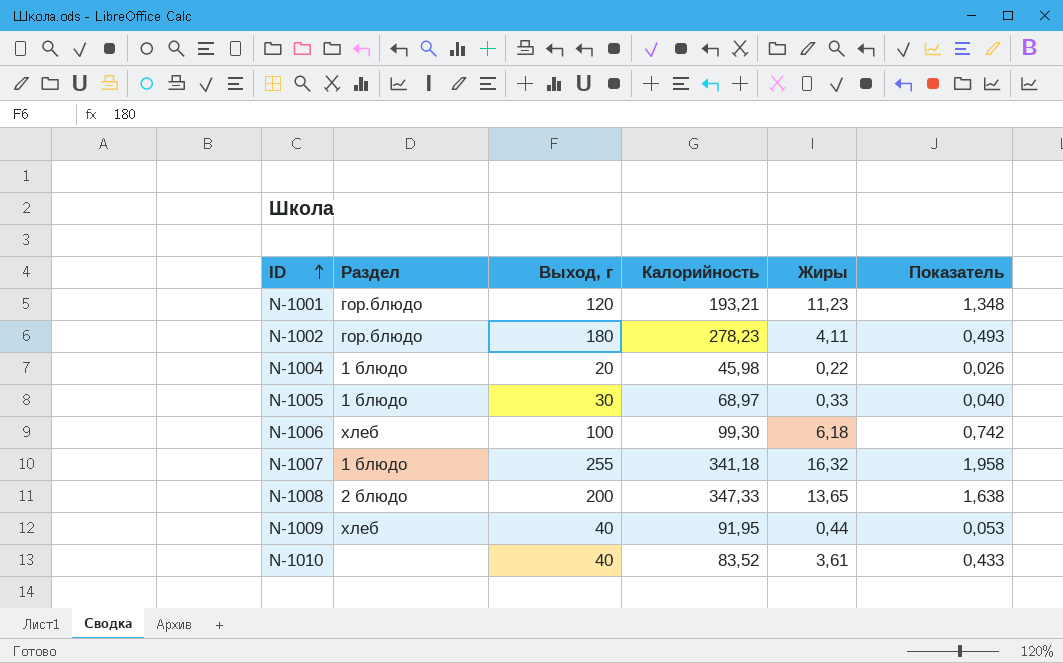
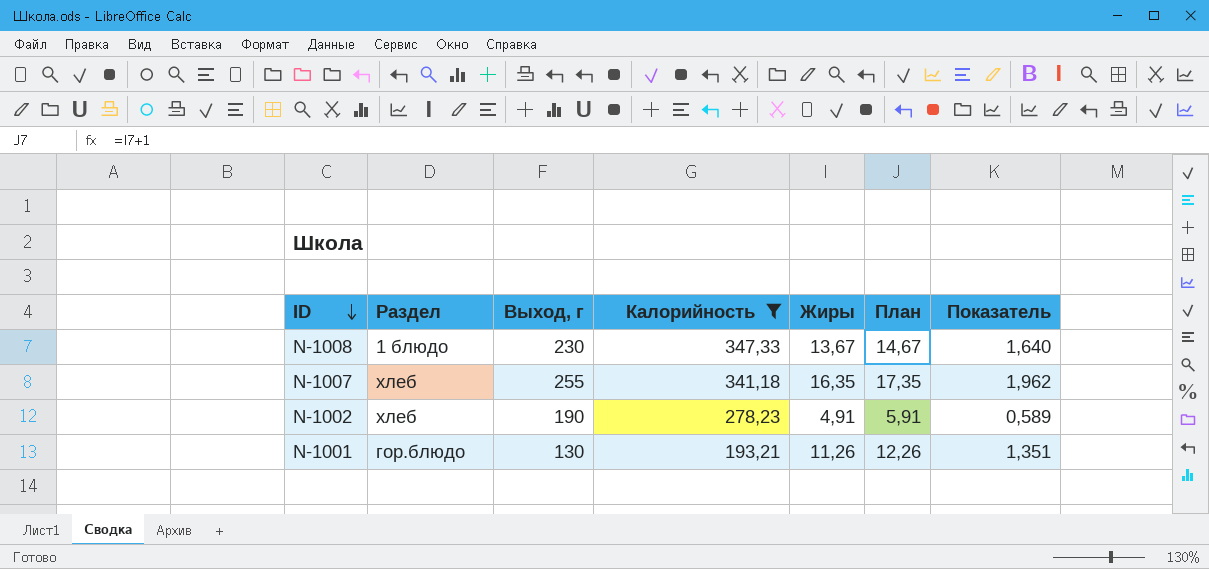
filter: none -> Калорийность >= 193,21
row order: ID ascending -> ID descending
column План | formula: none -> [Жиры] + 1
N-1008 | Раздел: 2 блюдо -> 1 блюдо
N-1008 | Выход, г: 200 -> 230
N-1008 | Жиры: 13,65 -> 13,67
N-1008 | Показатель: 1,638 -> 1,640
N-1007 | Раздел: 1 блюдо -> хлеб
N-1007 | Жиры: 16,32 -> 16,35
N-1007 | Показатель: 1,958 -> 1,962
N-1002 | Раздел: гор.блюдо -> хлеб
N-1002 | Выход, г: 180 -> 190
N-1002 | Жиры: 4,11 -> 4,91
N-1002 | Показатель: 0,493 -> 0,589
N-1001 | Выход, г: 120 -> 130
N-1001 | Жиры: 11,23 -> 11,26
N-1001 | Показатель: 1,348 -> 1,351

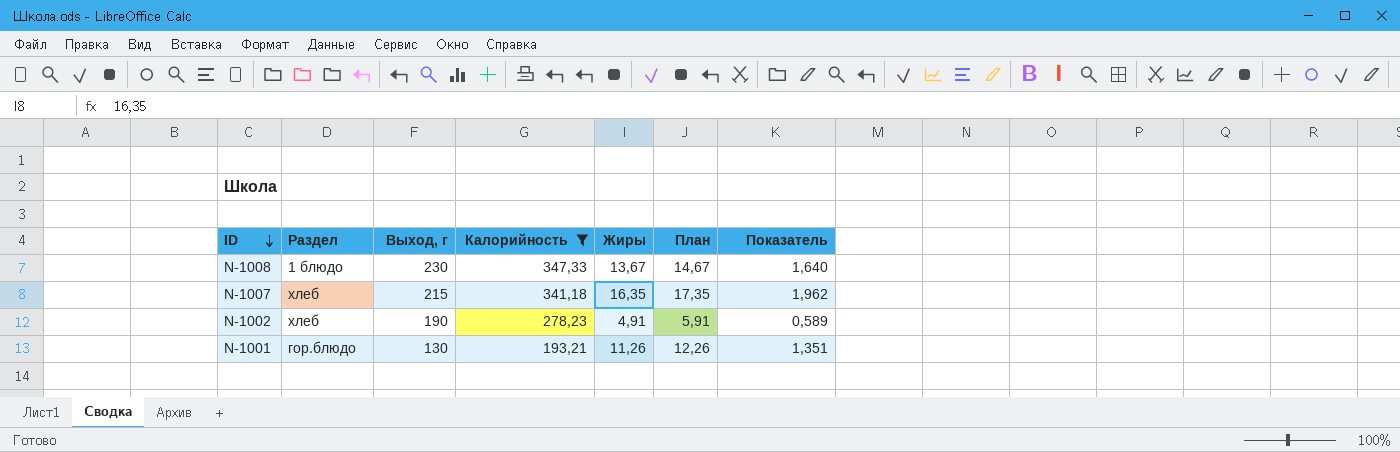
N-1007 | Выход, г: 255 -> 215

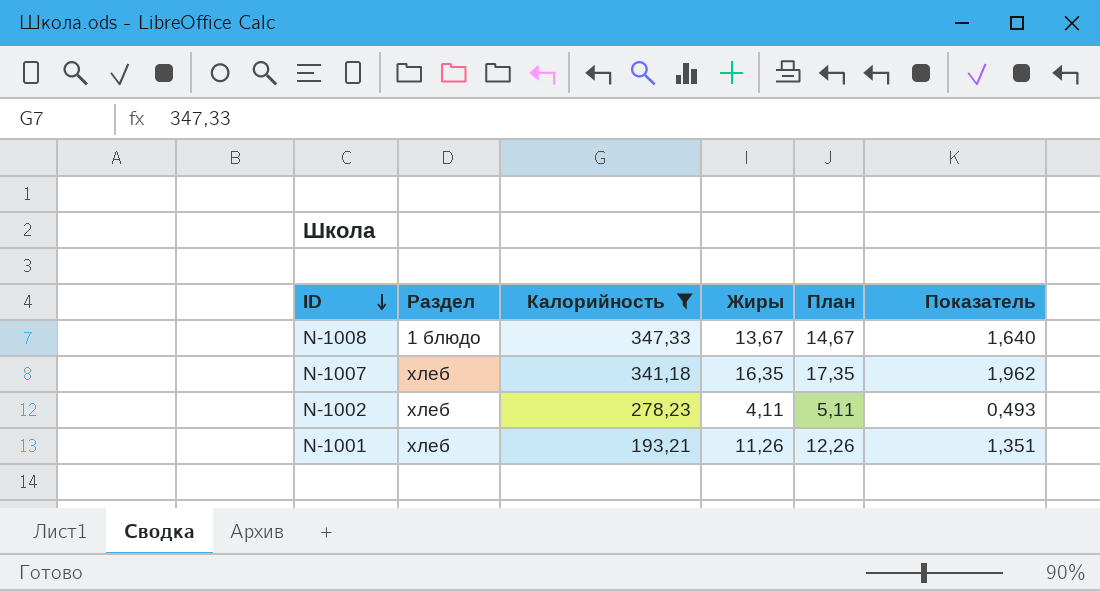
column Выход, г | position: 3 -> none
N-1002 | Жиры: 4,91 -> 4,11
N-1002 | План: 5,91 -> 5,11
N-1002 | Показатель: 0,589 -> 0,493
N-1001 | Раздел: гор.блюдо -> хлеб

